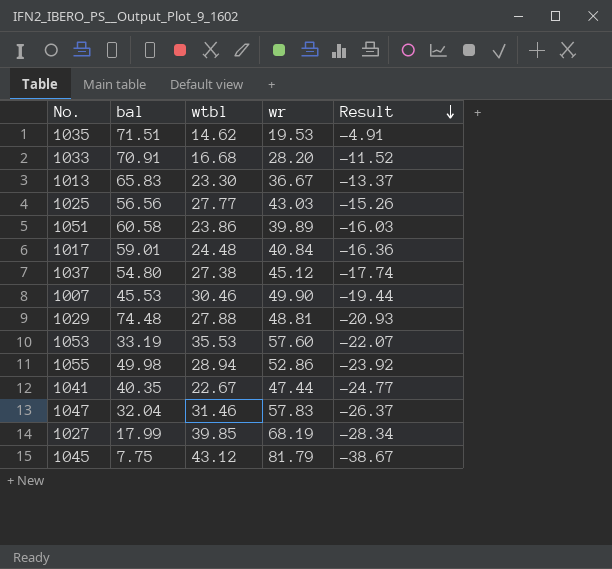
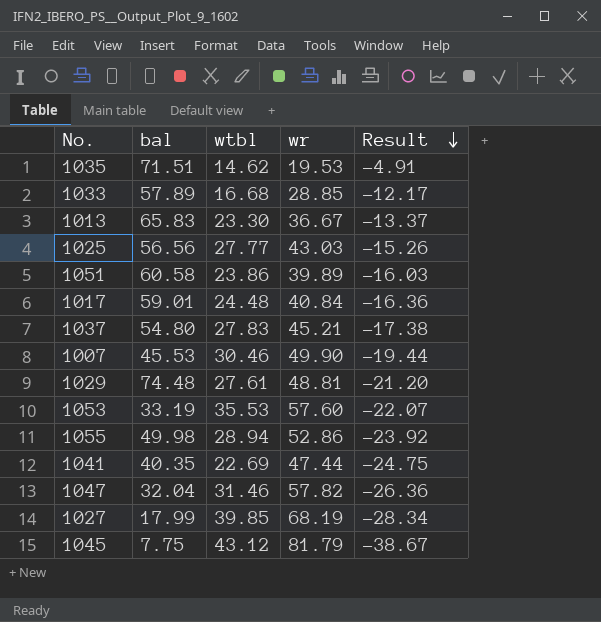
1033 | bal: 70.91 -> 57.89
1033 | wr: 28.20 -> 28.85
1033 | Result: -11.52 -> -12.17
1037 | wtbl: 27.38 -> 27.83
1037 | wr: 45.12 -> 45.21
1037 | Result: -17.74 -> -17.38
1029 | wtbl: 27.88 -> 27.61
1029 | Result: -20.93 -> -21.20
1041 | wtbl: 22.67 -> 22.69
1041 | Result: -24.77 -> -24.75
1047 | wr: 57.83 -> 57.82
1047 | Result: -26.37 -> -26.36

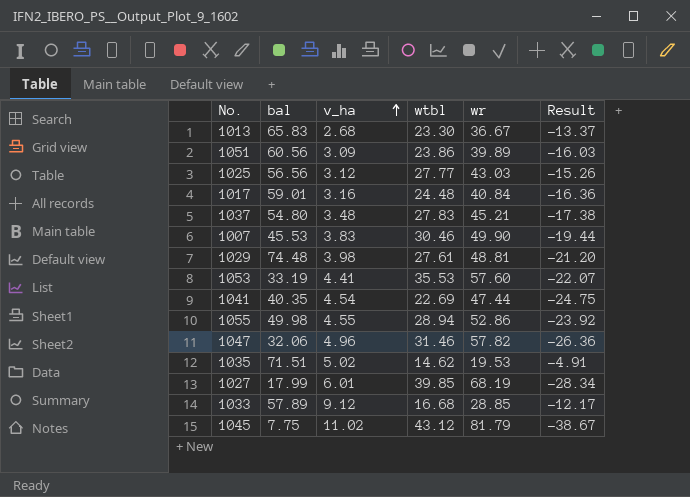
row order: Result descending -> v_ha ascending
column v_ha | position: none -> 3
1051 | bal: 60.58 -> 60.56
1047 | bal: 32.04 -> 32.06

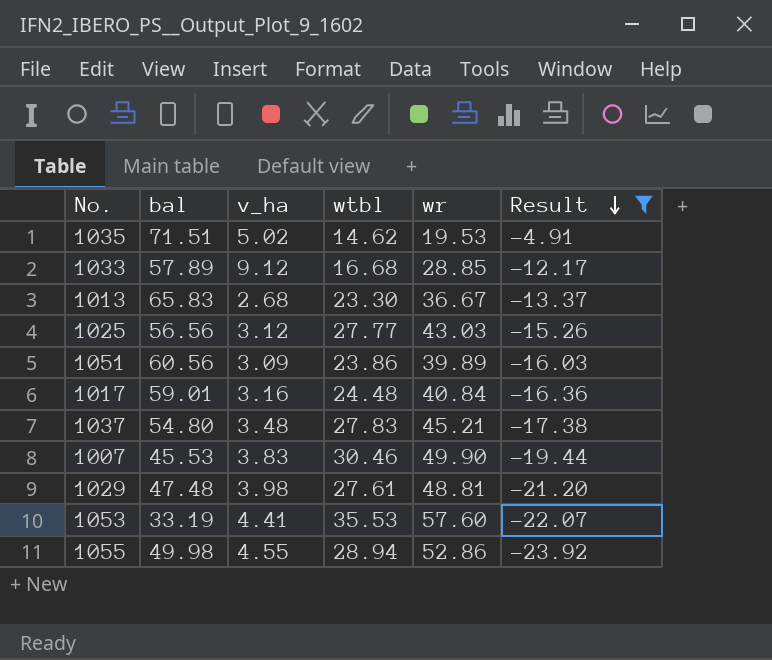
filter: none -> Result >= -23.92
row order: v_ha ascending -> Result descending
1029 | bal: 74.48 -> 47.48

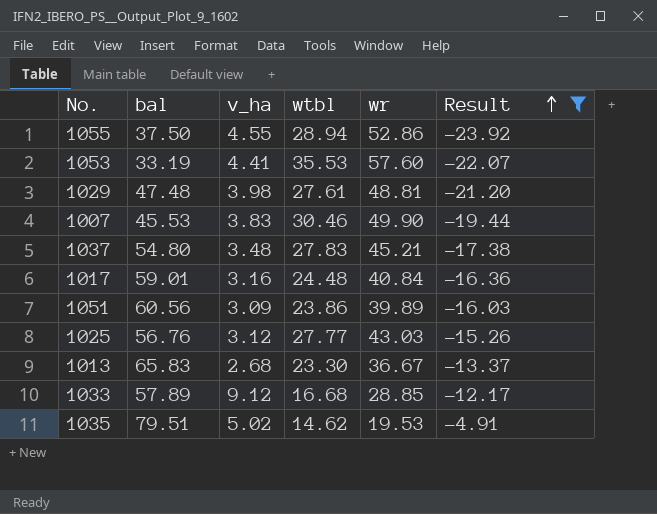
row order: Result descending -> Result ascending
1055 | bal: 49.98 -> 37.50
1025 | bal: 56.56 -> 56.76
1035 | bal: 71.51 -> 79.51

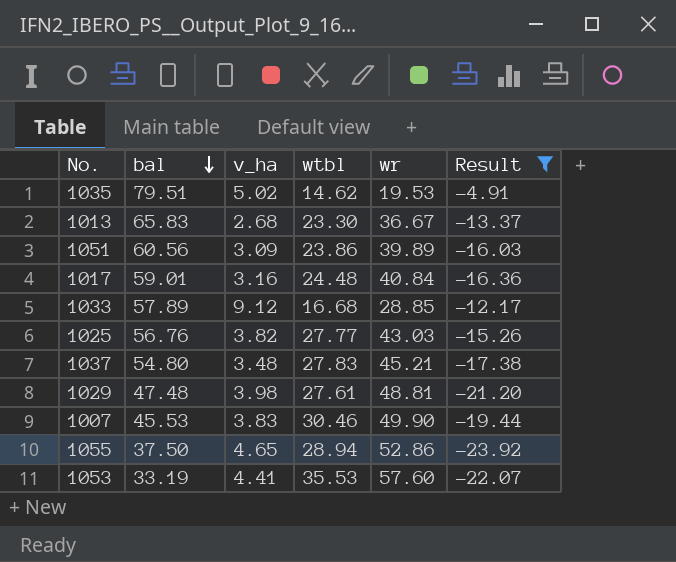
row order: Result ascending -> bal descending
1025 | v_ha: 3.12 -> 3.82
1055 | v_ha: 4.55 -> 4.65

